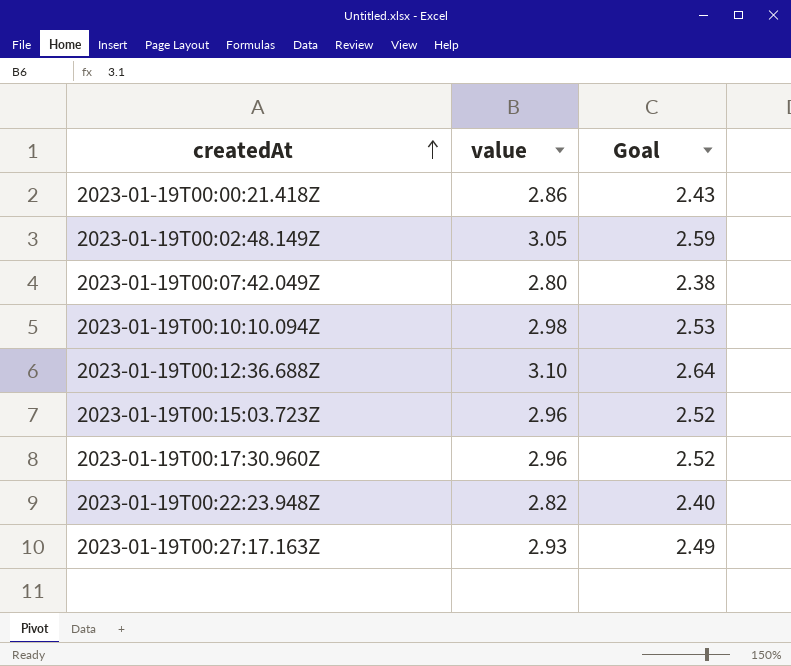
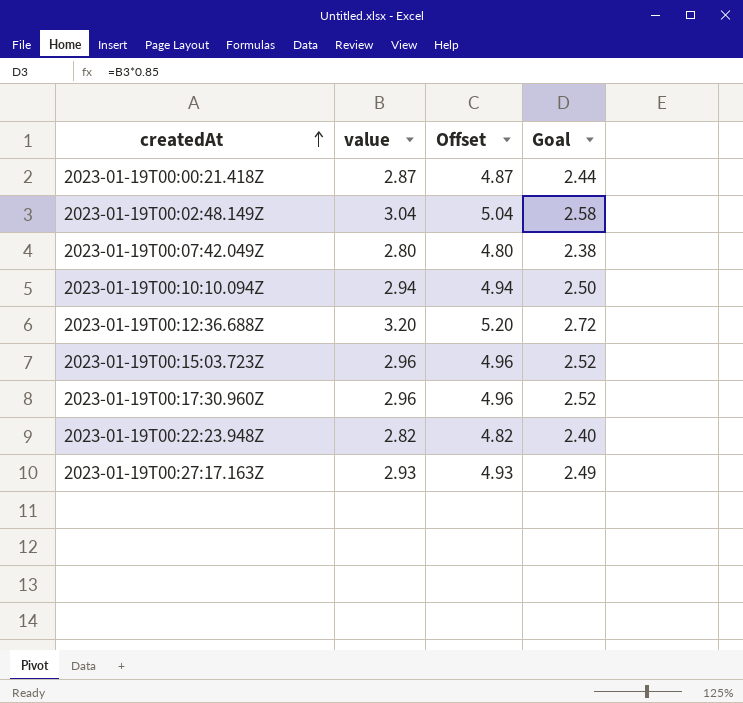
column Offset | formula: none -> [value] + 2
2023-01-19T00:00:21.418Z | value: 2.86 -> 2.87
2023-01-19T00:00:21.418Z | Goal: 2.43 -> 2.44
2023-01-19T00:02:48.149Z | value: 3.05 -> 3.04
2023-01-19T00:02:48.149Z | Goal: 2.59 -> 2.58
2023-01-19T00:10:10.094Z | value: 2.98 -> 2.94
2023-01-19T00:10:10.094Z | Goal: 2.53 -> 2.50
2023-01-19T00:12:36.688Z | value: 3.10 -> 3.20
2023-01-19T00:12:36.688Z | Goal: 2.64 -> 2.72

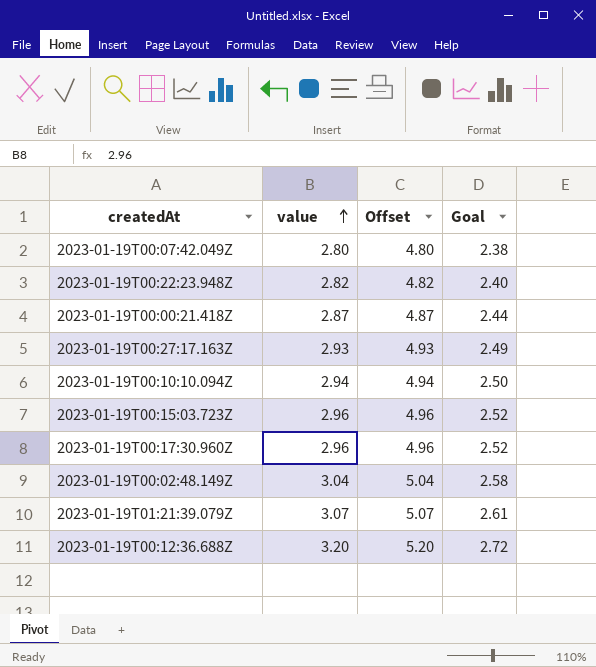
row order: createdAt ascending -> value ascending
row 2023-01-19T01:21:39.079Z: none -> 3.07 | 5.07 | 2.61

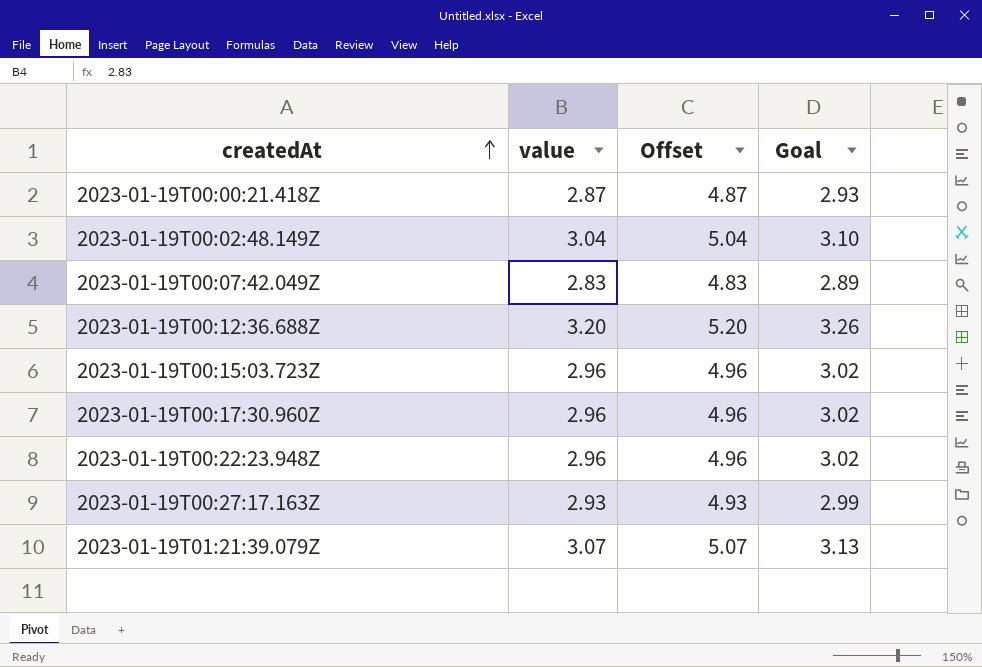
row order: value ascending -> createdAt ascending
column Goal | formula: [value] * 0.85 -> [value] * 1.02
row 2023-01-19T00:10:10.094Z: 2.94 | 4.94 | 2.50 -> none
2023-01-19T00:07:42.049Z | value: 2.80 -> 2.83
2023-01-19T00:07:42.049Z | Offset: 4.80 -> 4.83
2023-01-19T00:22:23.948Z | value: 2.82 -> 2.96
2023-01-19T00:22:23.948Z | Offset: 4.82 -> 4.96

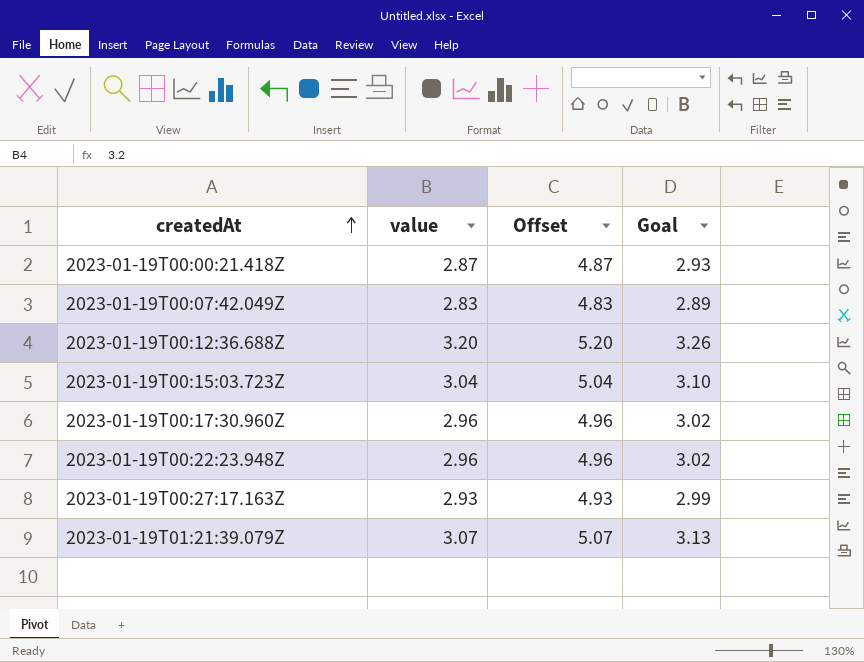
row 2023-01-19T00:02:48.149Z: 3.04 | 5.04 | 3.10 -> none
2023-01-19T00:15:03.723Z | value: 2.96 -> 3.04
2023-01-19T00:15:03.723Z | Offset: 4.96 -> 5.04
2023-01-19T00:15:03.723Z | Goal: 3.02 -> 3.10

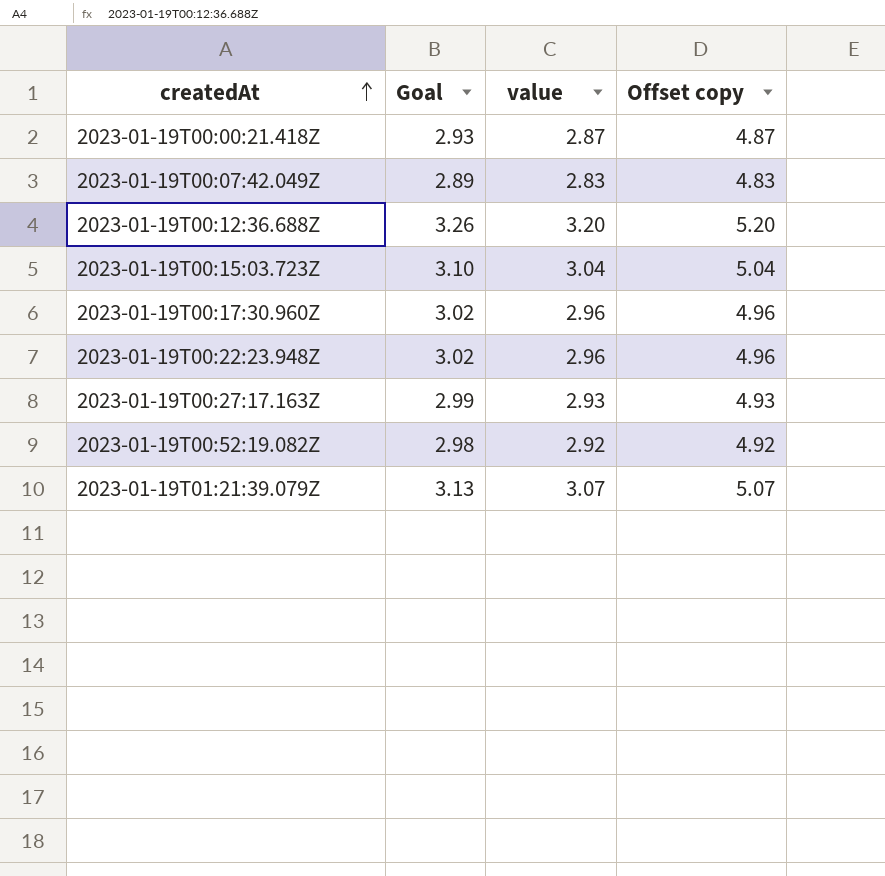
column Goal | position: 4 -> 2
column name: Offset -> Offset copy
row 2023-01-19T00:52:19.082Z: none -> 2.98 | 2.92 | 4.92

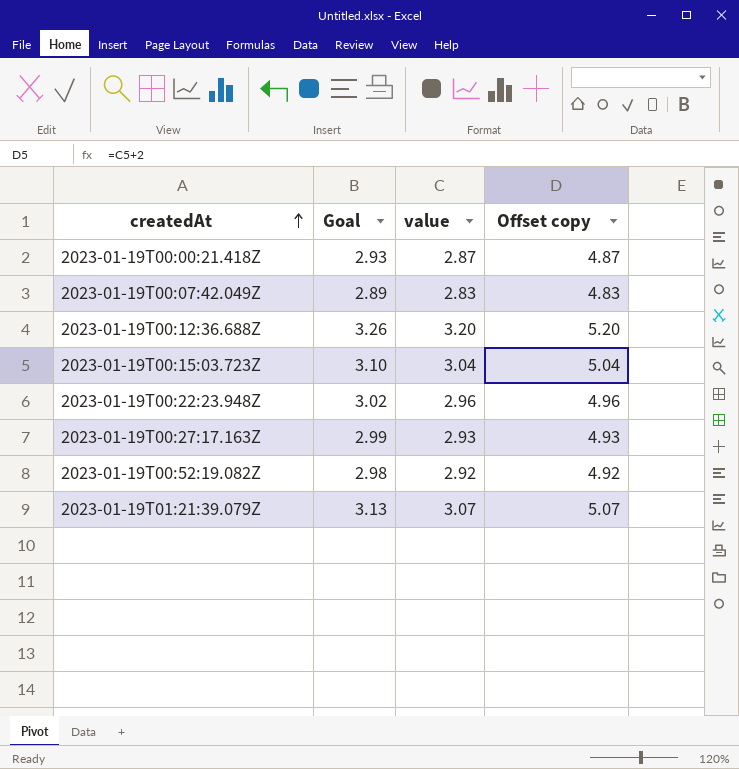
row 2023-01-19T00:17:30.960Z: 3.02 | 2.96 | 4.96 -> none

